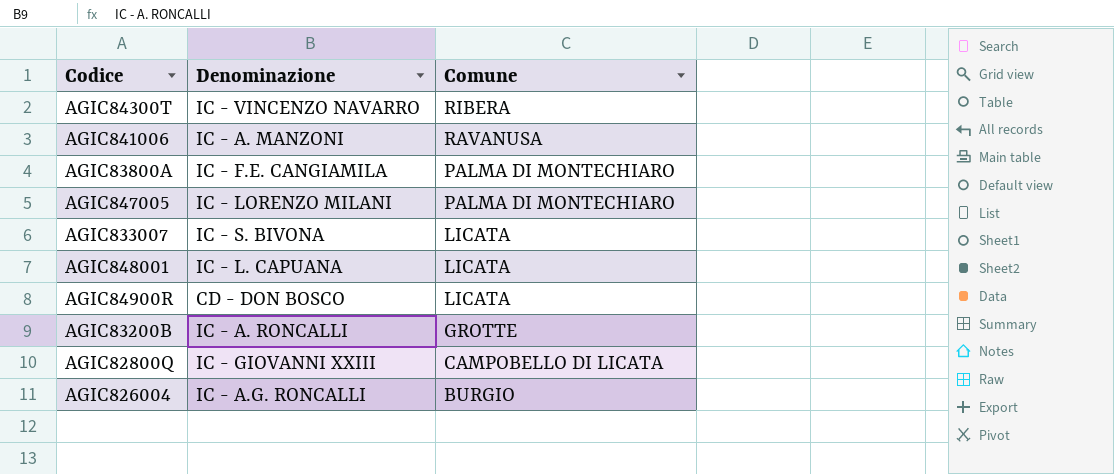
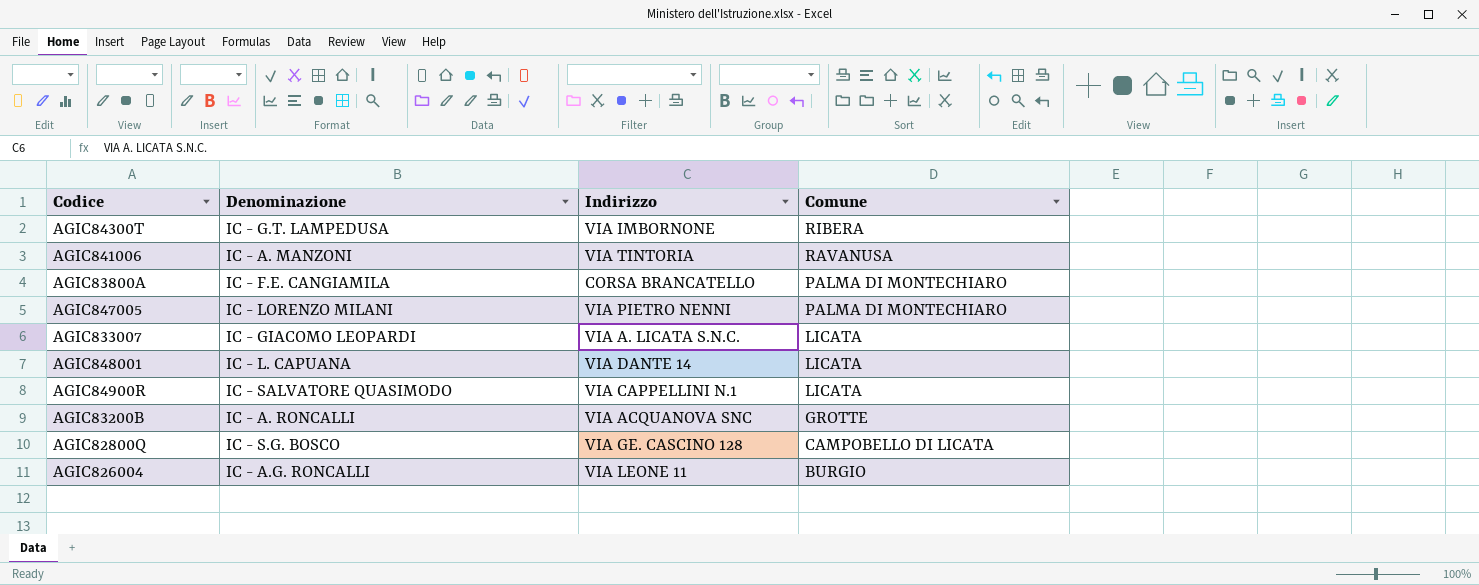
column Indirizzo | position: none -> 3
AGIC84300T | Denominazione: IC - VINCENZO NAVARRO -> IC - G.T. LAMPEDUSA
AGIC833007 | Denominazione: IC - S. BIVONA -> IC - GIACOMO LEOPARDI
AGIC84900R | Denominazione: CD - DON BOSCO -> IC - SALVATORE QUASIMODO
AGIC82800Q | Denominazione: IC - GIOVANNI XXIII -> IC - S.G. BOSCO

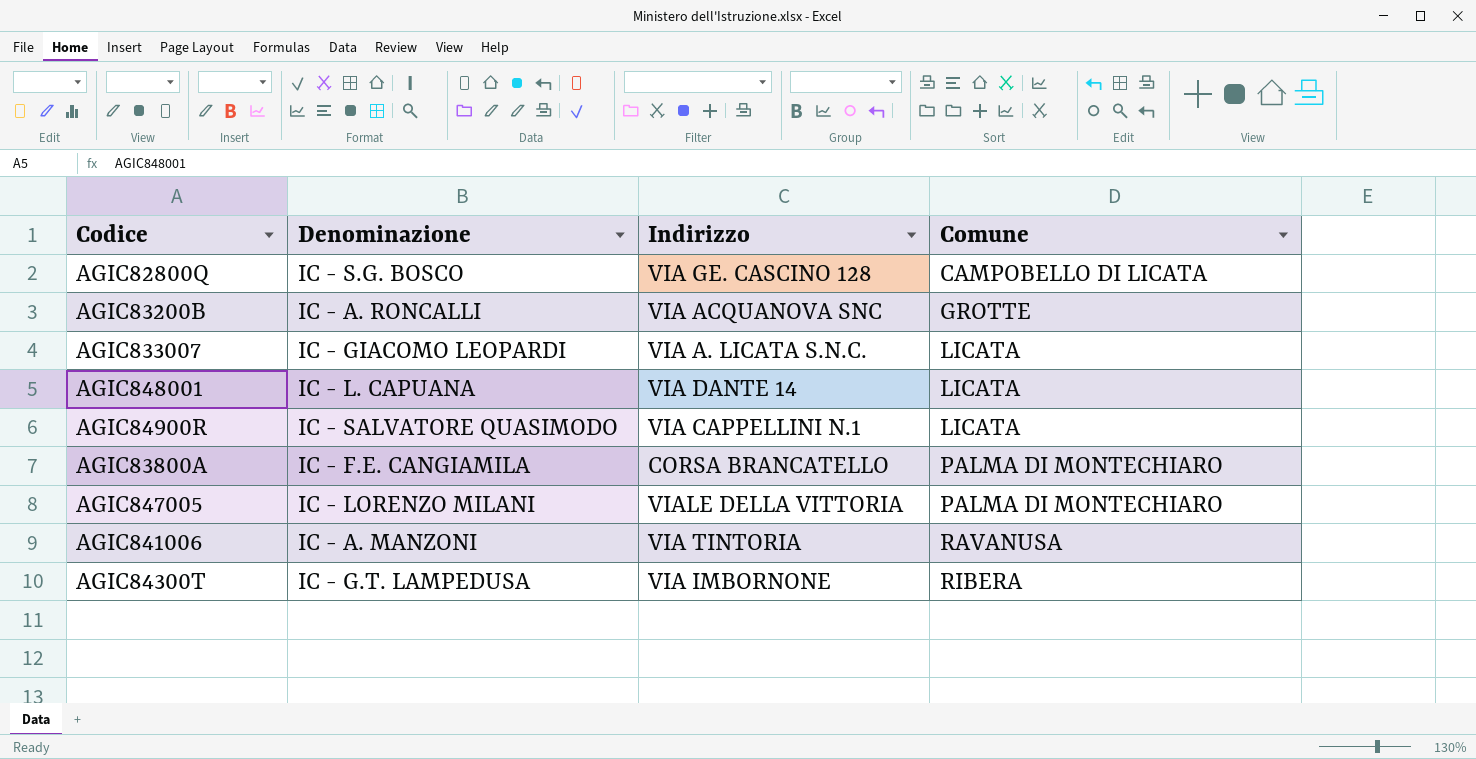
row order: Comune descending -> Comune ascending
row AGIC826004: IC - A.G. RONCALLI | VIA LEONE 11 | BURGIO -> none
AGIC847005 | Indirizzo: VIA PIETRO NENNI -> VIALE DELLA VITTORIA

